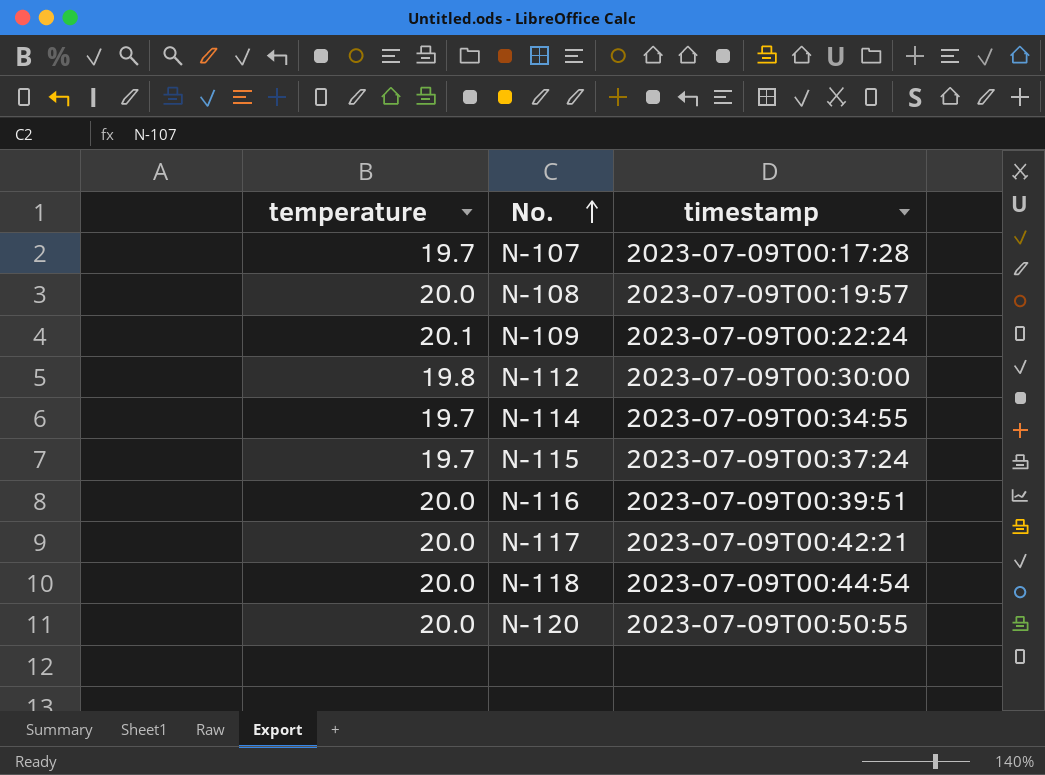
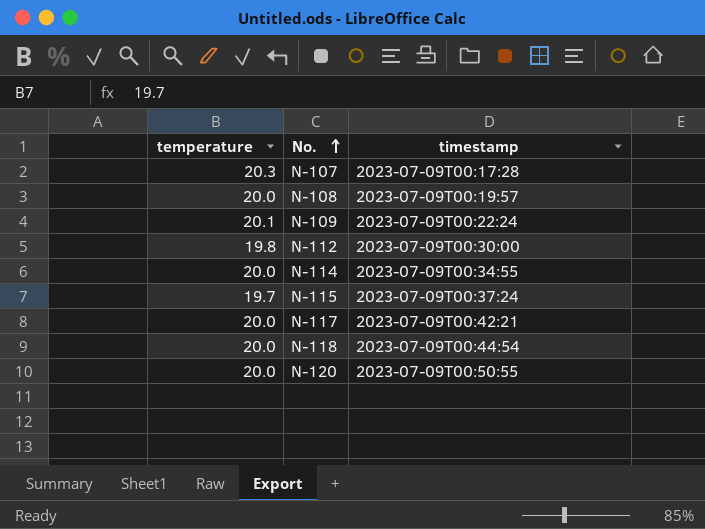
row N-116: 20.0 | 2023-07-09T00:39:51 -> none
N-107 | temperature: 19.7 -> 20.3
N-114 | temperature: 19.7 -> 20.0

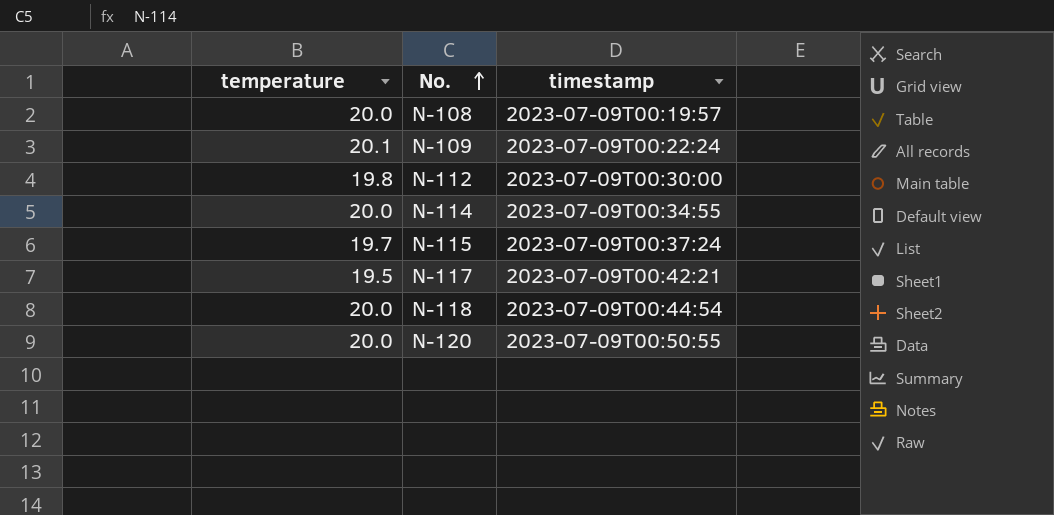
row N-107: 20.3 | 2023-07-09T00:17:28 -> none
N-117 | temperature: 20.0 -> 19.5

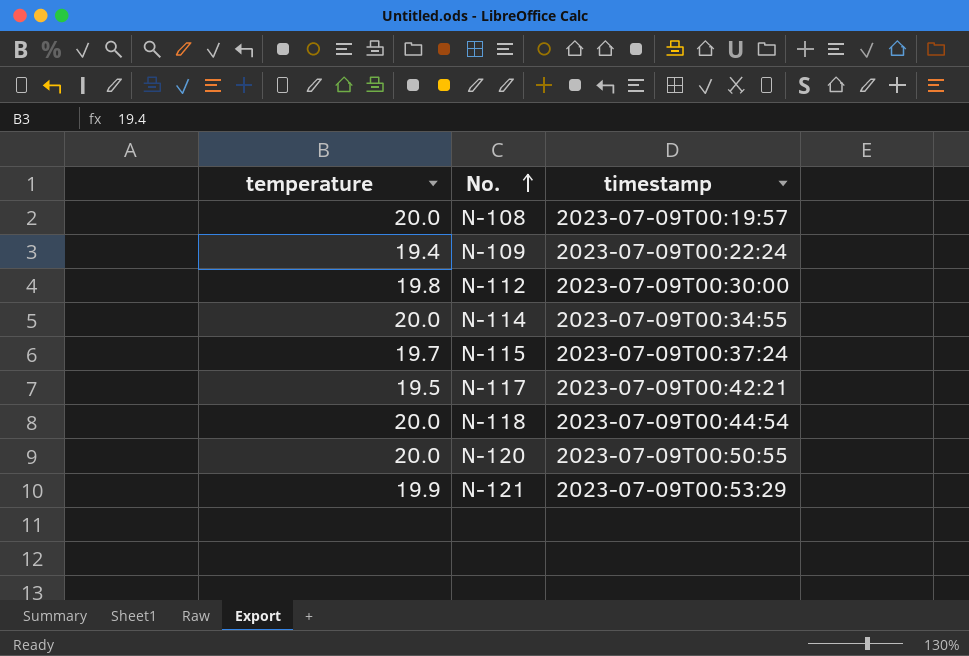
N-109 | temperature: 20.1 -> 19.4
row N-121: none -> 19.9 | 2023-07-09T00:53:29

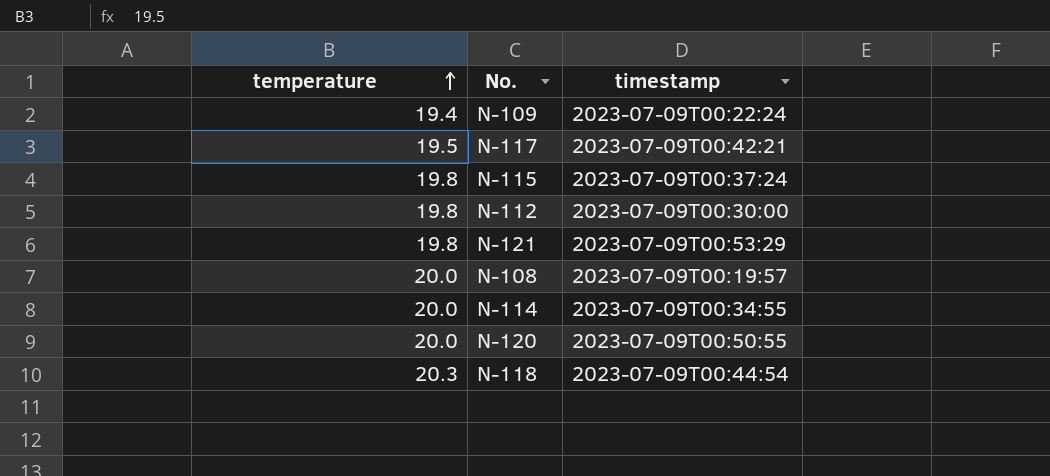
row order: No. ascending -> temperature ascending
N-115 | temperature: 19.7 -> 19.8
N-121 | temperature: 19.9 -> 19.8
N-118 | temperature: 20.0 -> 20.3

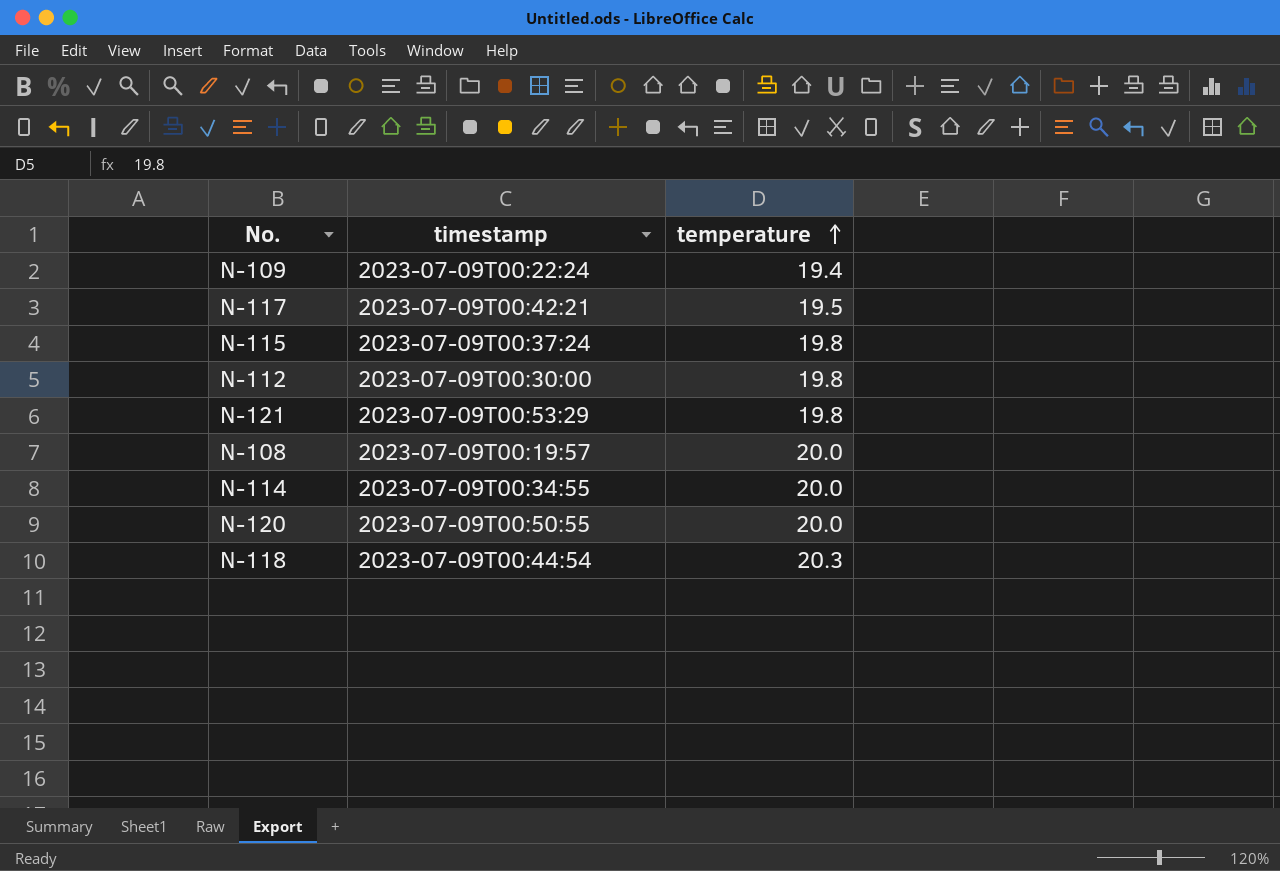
column temperature | position: 1 -> 3

